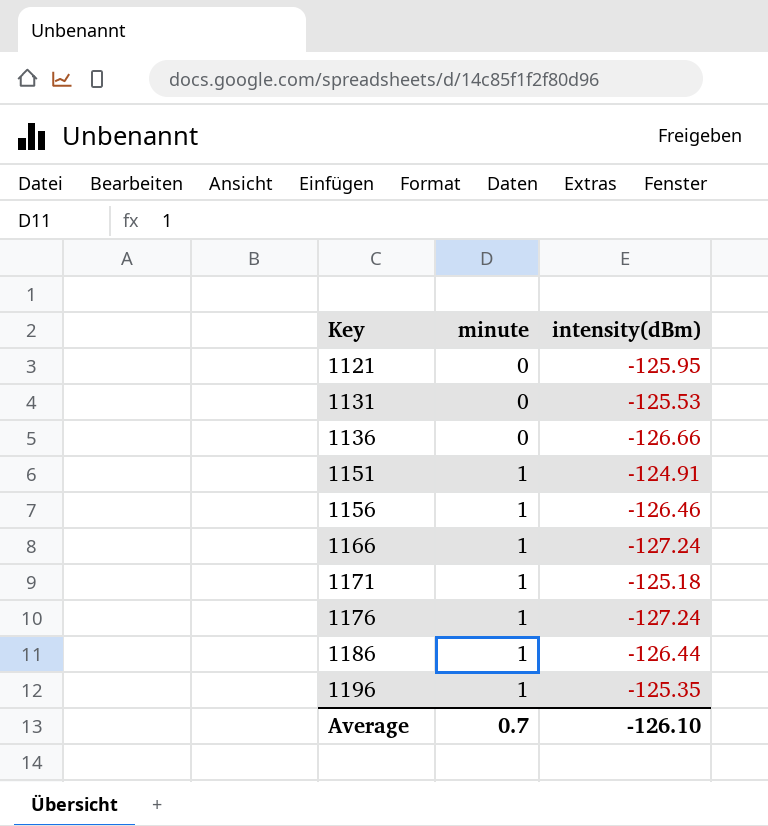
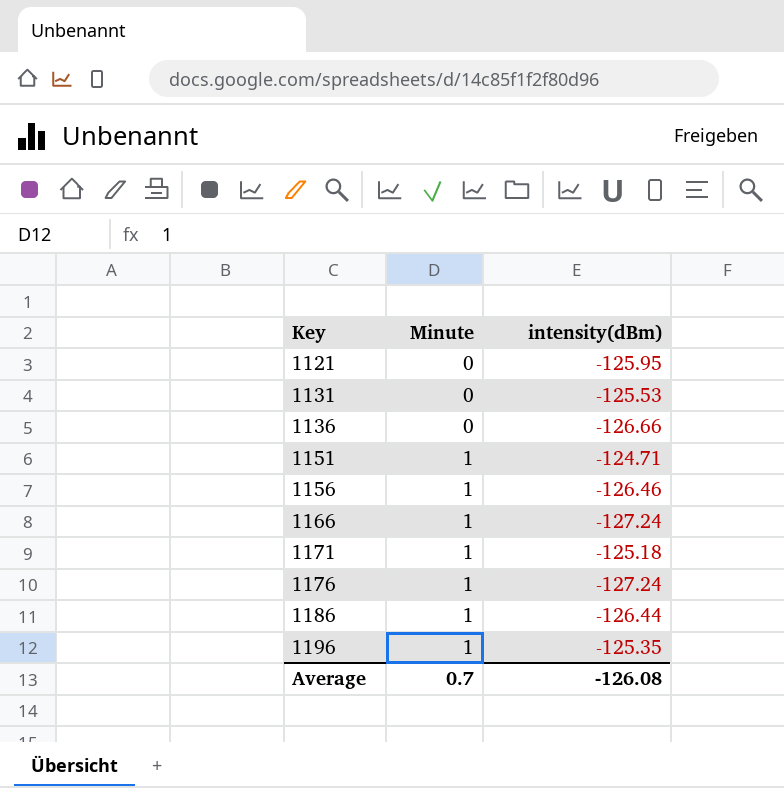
column name: minute -> Minute
1151 | intensity(dBm): -124.91 -> -124.71
Average | intensity(dBm): -126.10 -> -126.08

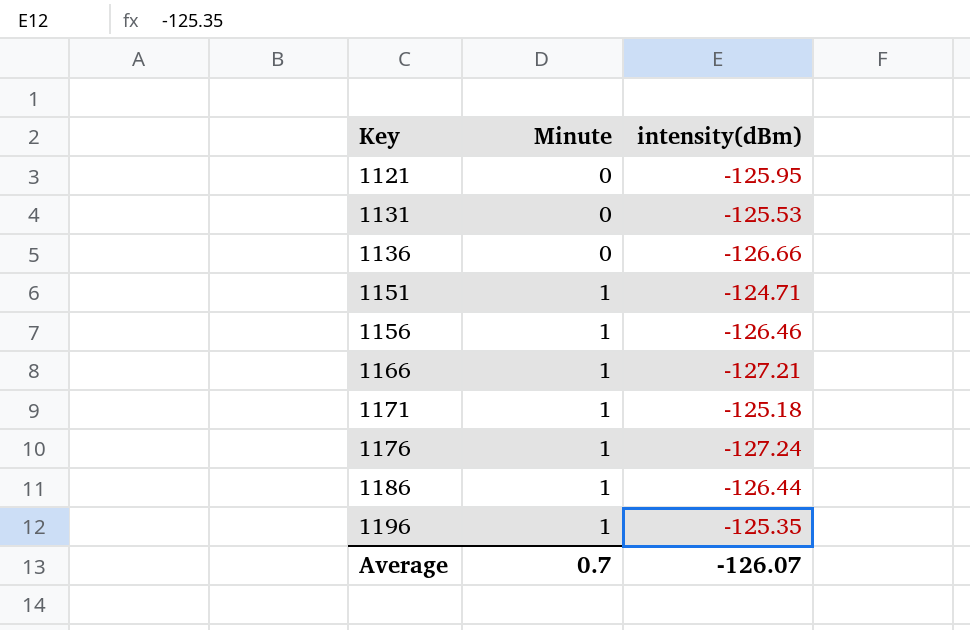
1166 | intensity(dBm): -127.24 -> -127.21
Average | intensity(dBm): -126.08 -> -126.07

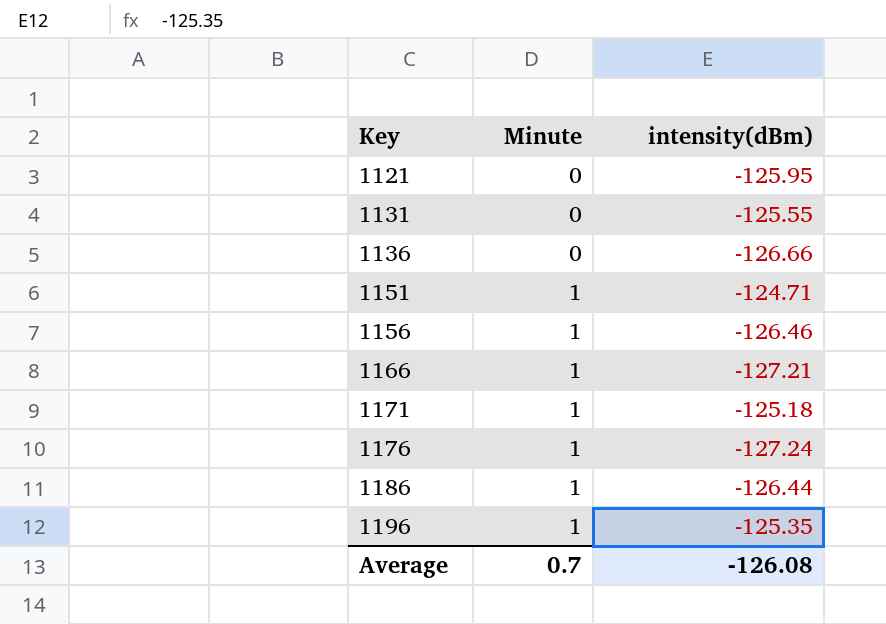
1131 | intensity(dBm): -125.53 -> -125.55
Average | intensity(dBm): -126.07 -> -126.08

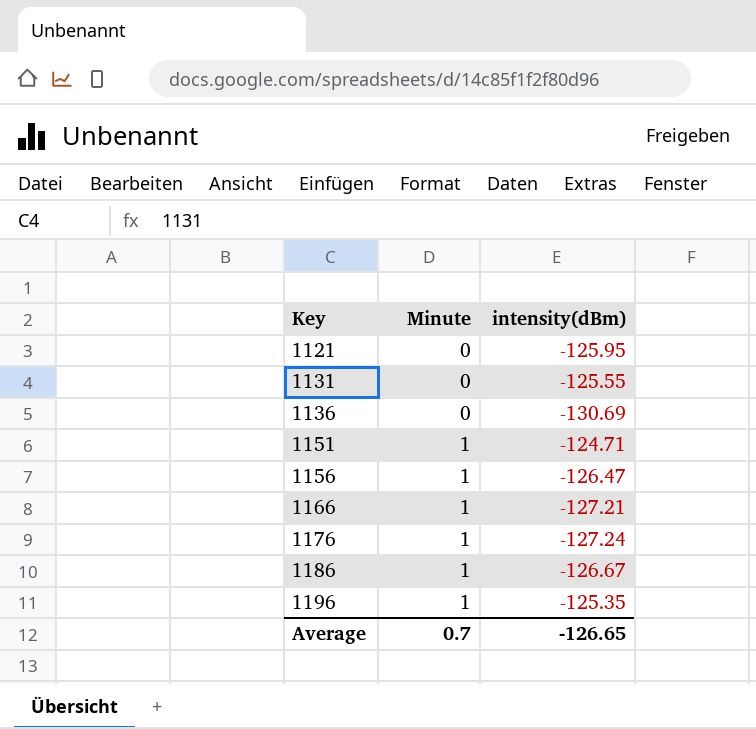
row 1171: 1 | -125.18 -> none
1136 | intensity(dBm): -126.66 -> -130.69
1156 | intensity(dBm): -126.46 -> -126.47
1186 | intensity(dBm): -126.44 -> -126.67
Average | intensity(dBm): -126.08 -> -126.65

